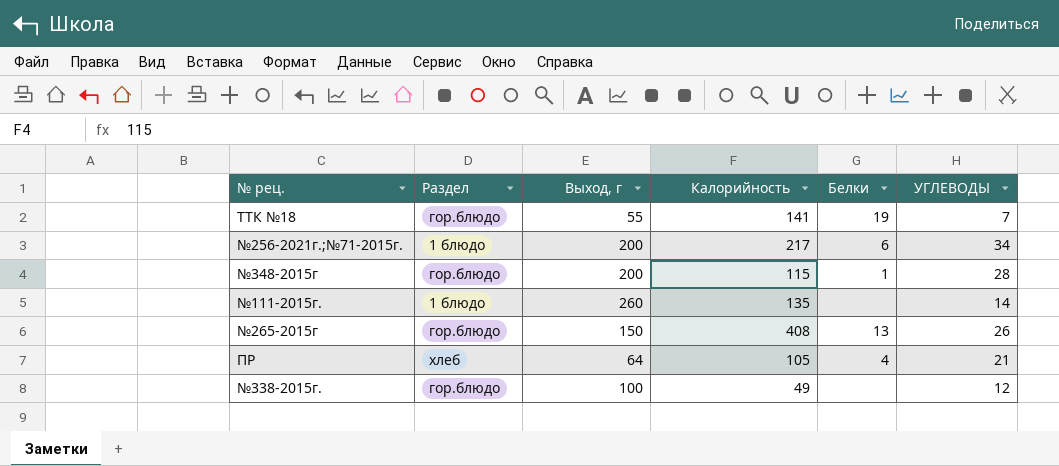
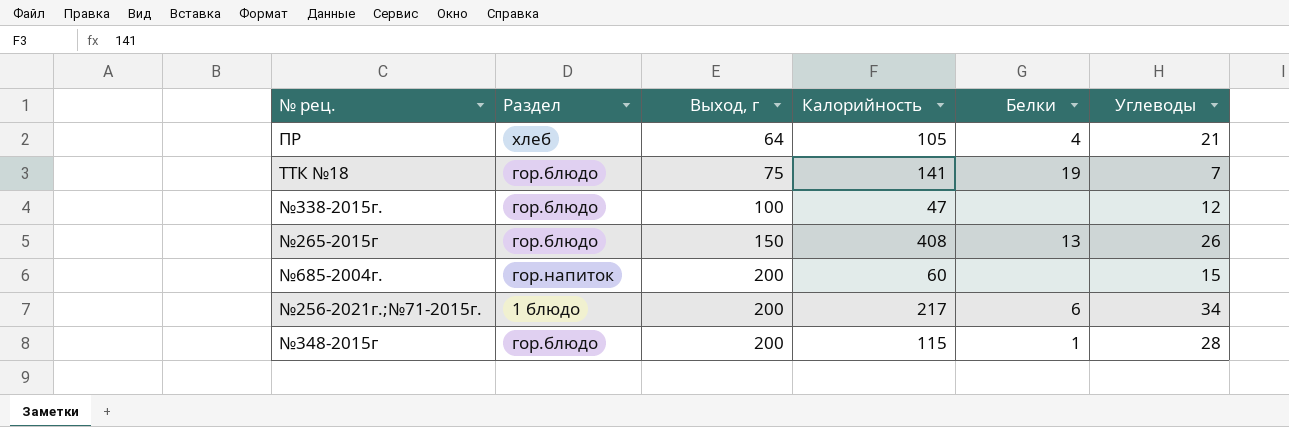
row order: none -> Выход, г ascending
column name: УГЛЕВОДЫ -> Углеводы
row №111-2015г.: 1 блюдо | 260 | 135 | none | 14 -> none
ТТК №18 | Выход, г: 55 -> 75
№338-2015г. | Калорийность: 49 -> 47
row №685-2004г.: none -> гор.напиток | 200 | 60 | none | 15

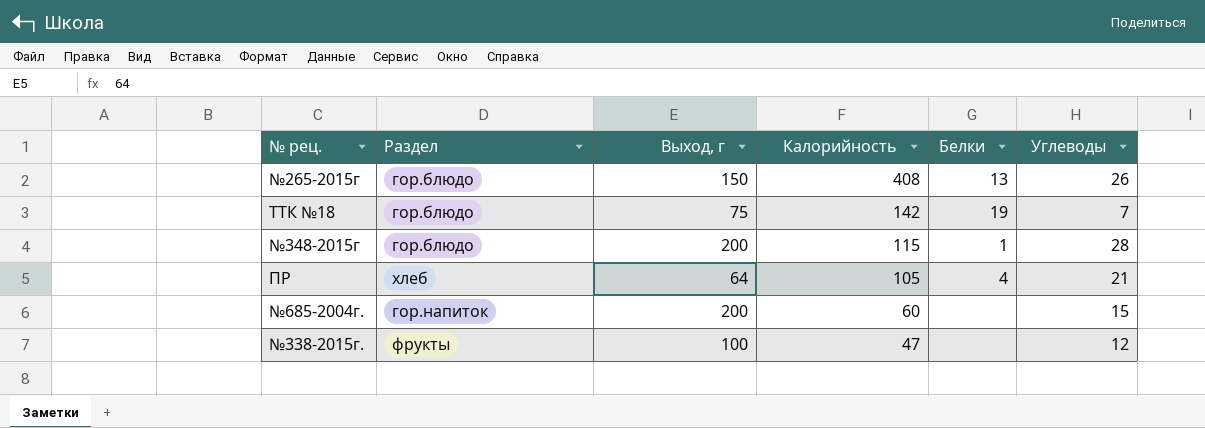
row order: Выход, г ascending -> Калорийность descending
row №256-2021г.;№71-2015г.: 1 блюдо | 200 | 217 | 6 | 34 -> none
ТТК №18 | Калорийность: 141 -> 142
№338-2015г. | Раздел: гор.блюдо -> фрукты

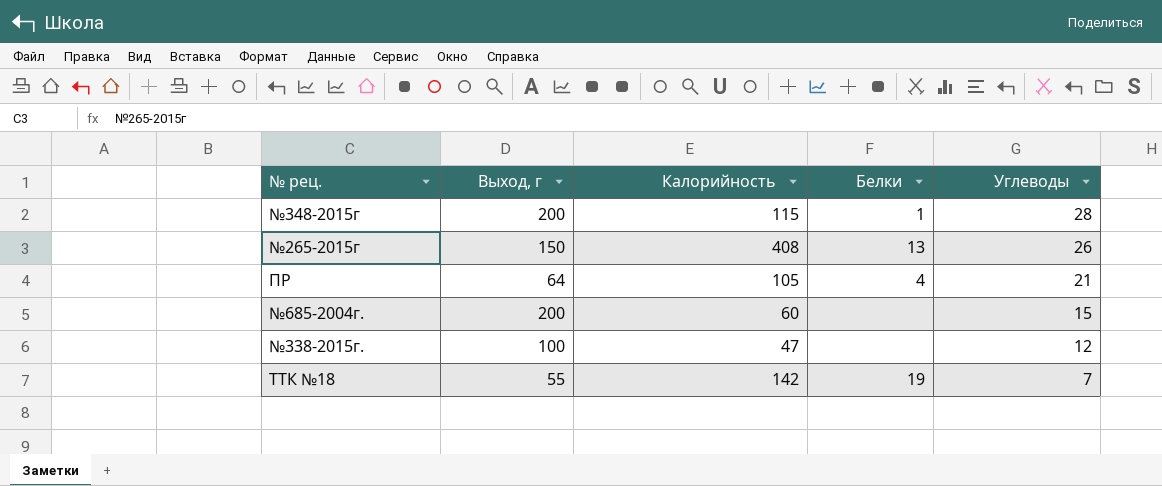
row order: Калорийность descending -> Углеводы descending
column Раздел | position: 2 -> none
ТТК №18 | Выход, г: 75 -> 55

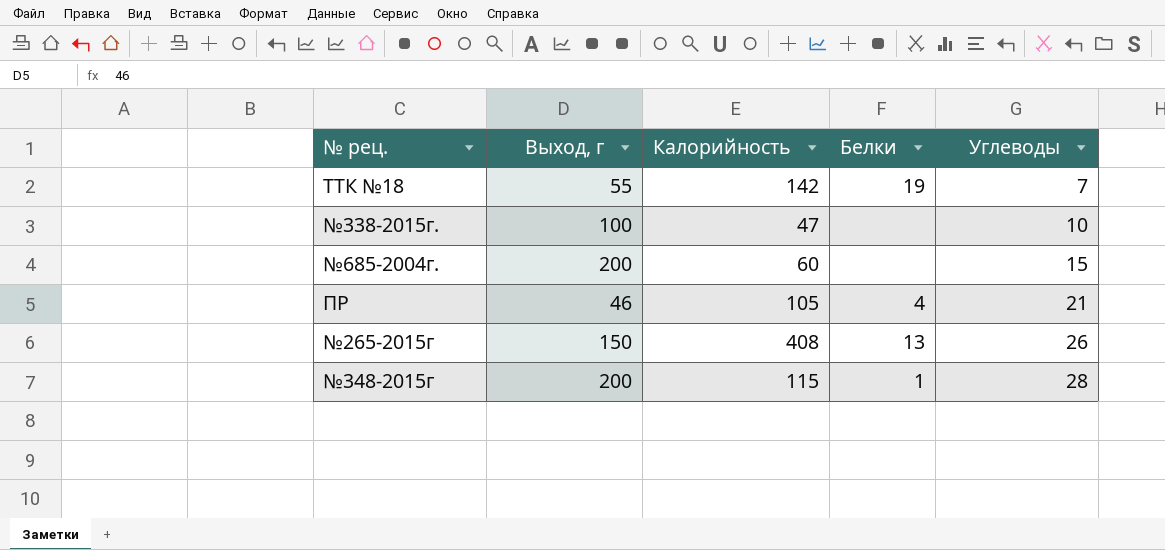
row order: Углеводы descending -> Углеводы ascending
№338-2015г. | Углеводы: 12 -> 10
ПР | Выход, г: 64 -> 46

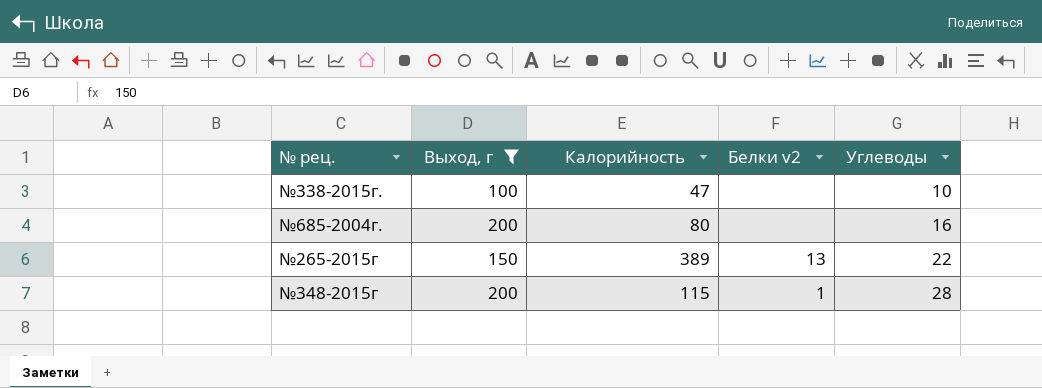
filter: none -> Выход, г >= 100
column name: Белки -> Белки v2
№685-2004г. | Калорийность: 60 -> 80
№685-2004г. | Углеводы: 15 -> 16
№265-2015г | Калорийность: 408 -> 389
№265-2015г | Углеводы: 26 -> 22

